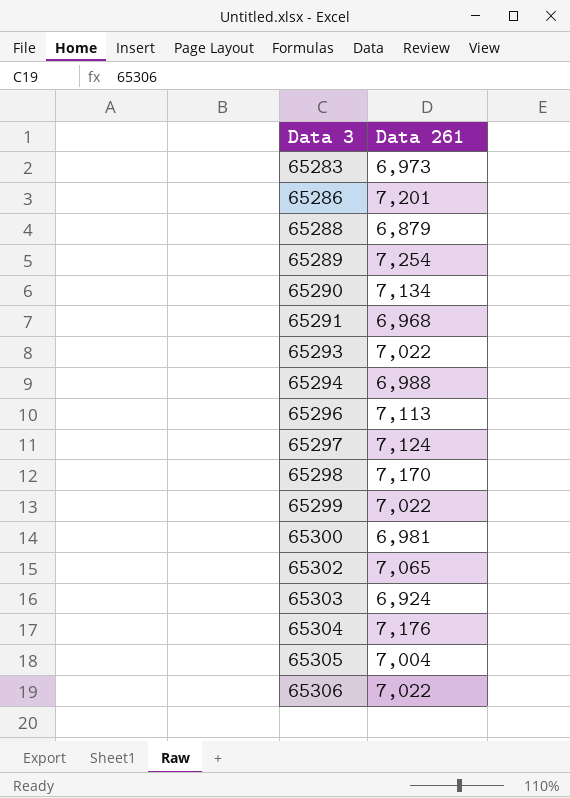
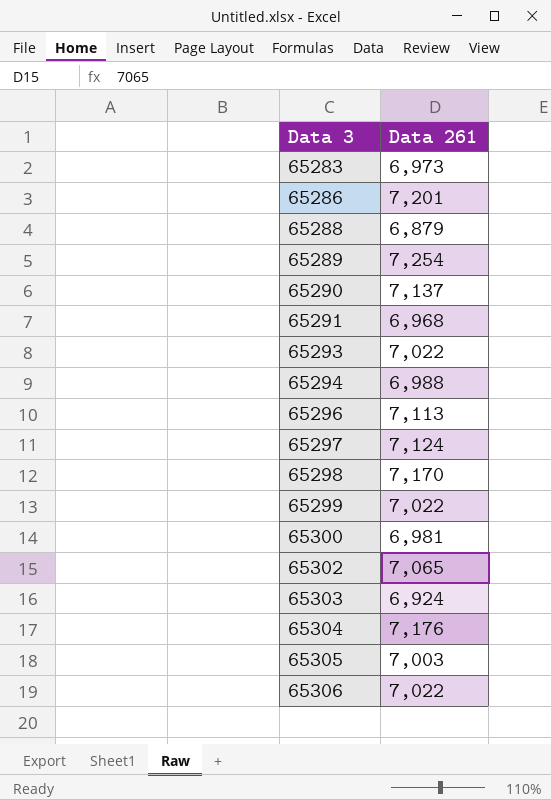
65290 | Data 261: 7,134 -> 7,137
65305 | Data 261: 7,004 -> 7,003

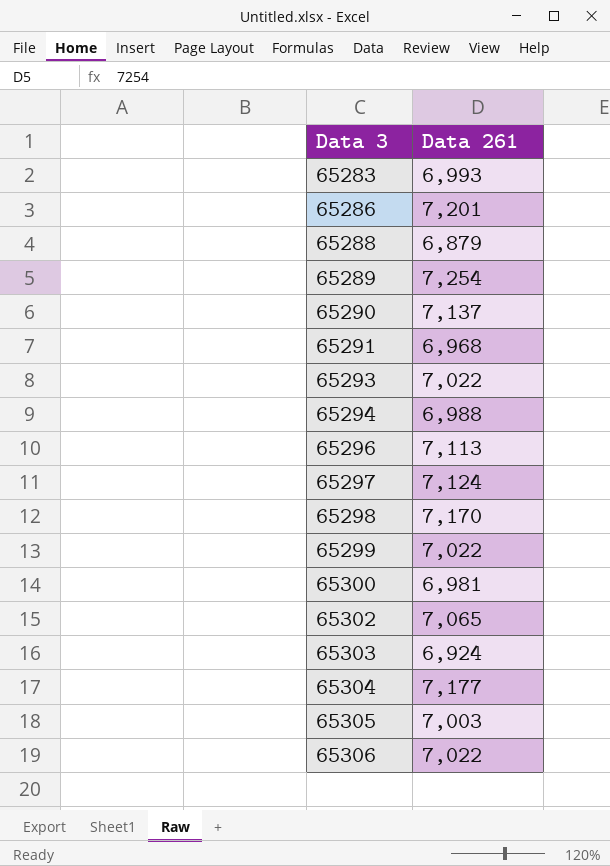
65283 | Data 261: 6,973 -> 6,993
65304 | Data 261: 7,176 -> 7,177

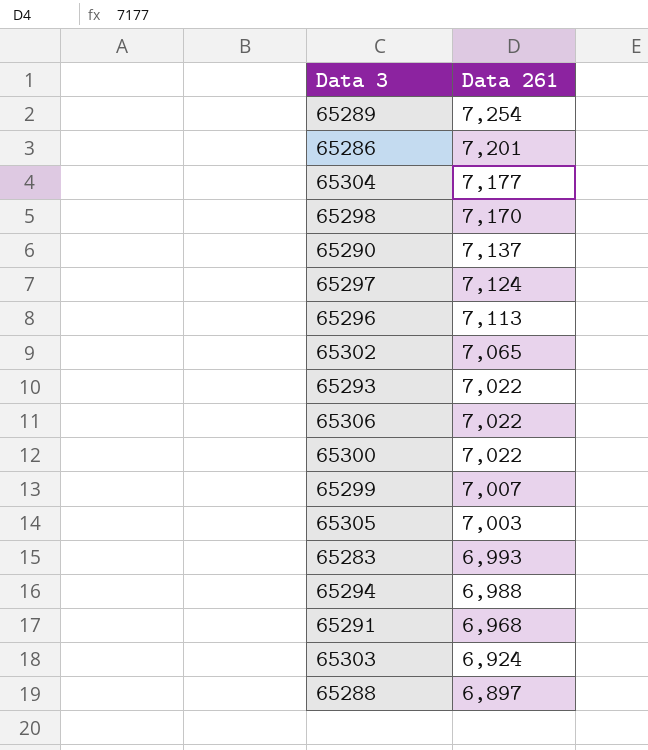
row order: Data 3 ascending -> Data 261 descending
65300 | Data 261: 6,981 -> 7,022
65299 | Data 261: 7,022 -> 7,007
65288 | Data 261: 6,879 -> 6,897

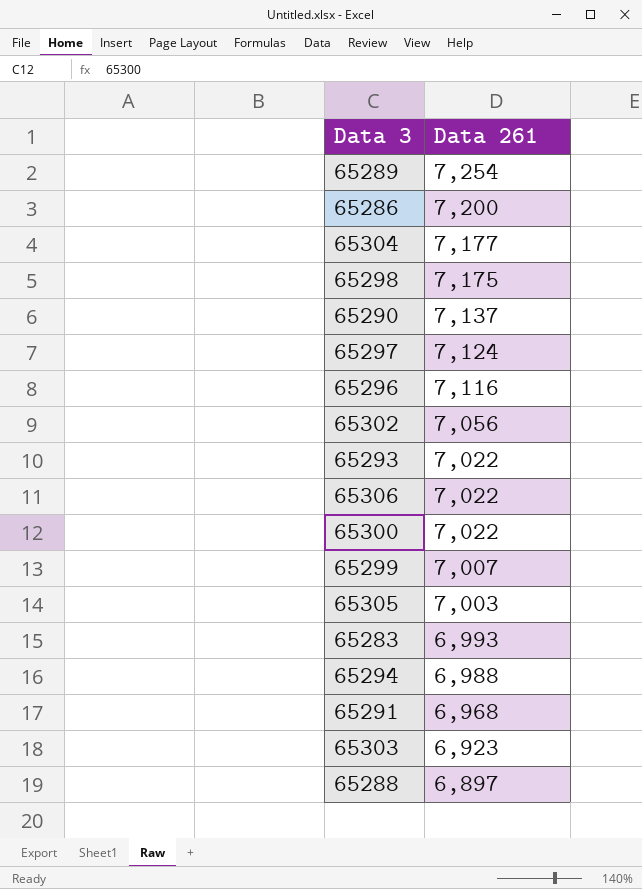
65286 | Data 261: 7,201 -> 7,200
65298 | Data 261: 7,170 -> 7,175
65296 | Data 261: 7,113 -> 7,116
65302 | Data 261: 7,065 -> 7,056
65303 | Data 261: 6,924 -> 6,923

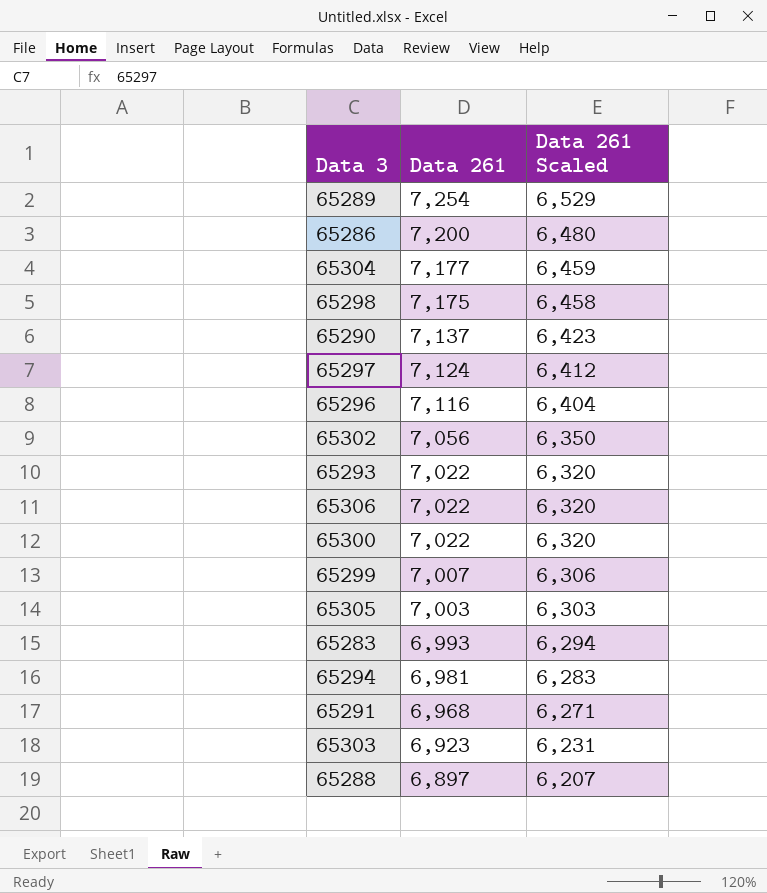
column Data 261 Scaled | formula: none -> [Data 261] * 0.9
65294 | Data 261: 6,988 -> 6,981

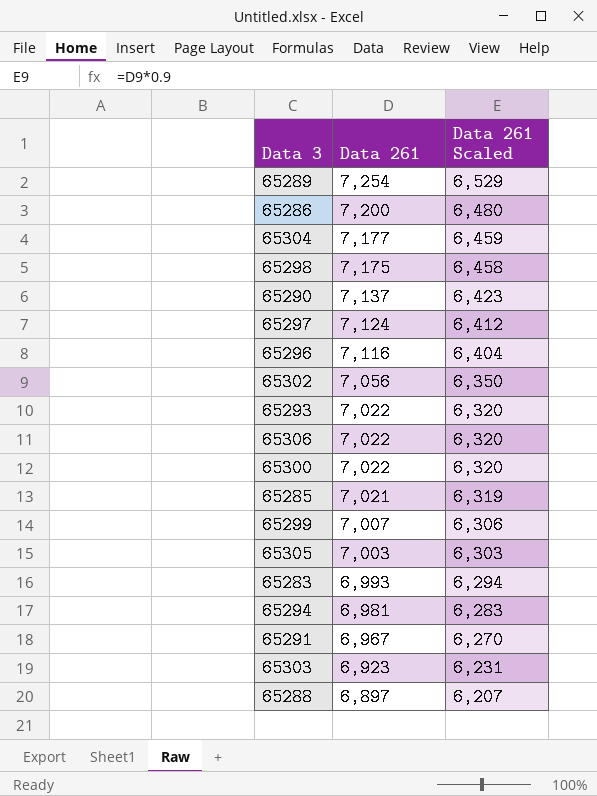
row 65285: none -> 7,021 | 6,319
65291 | Data 261: 6,968 -> 6,967
65291 | Data 261 Scaled: 6,271 -> 6,270

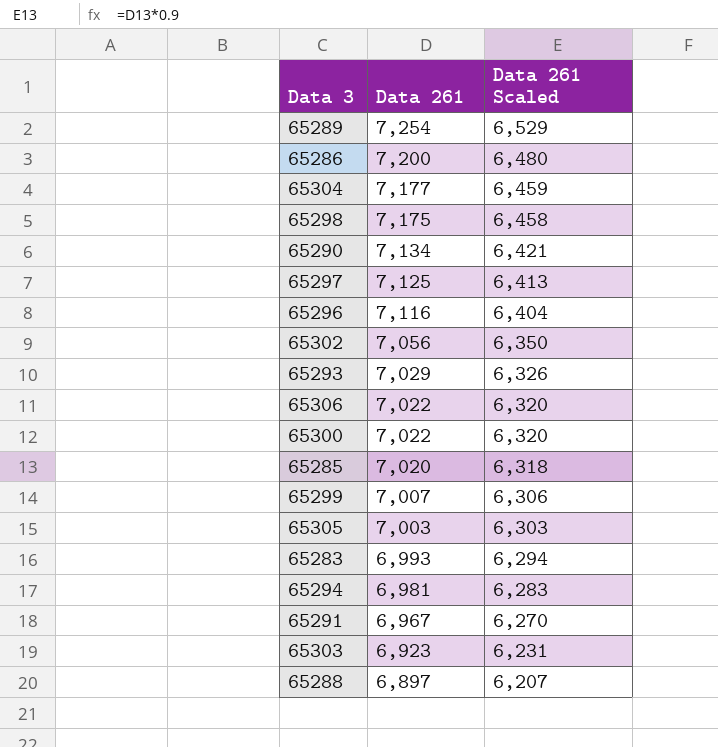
65290 | Data 261: 7,137 -> 7,134
65290 | Data 261 Scaled: 6,423 -> 6,421
65297 | Data 261: 7,124 -> 7,125
65297 | Data 261 Scaled: 6,412 -> 6,413
65293 | Data 261: 7,022 -> 7,029
65293 | Data 261 Scaled: 6,320 -> 6,326
65285 | Data 261: 7,021 -> 7,020
65285 | Data 261 Scaled: 6,319 -> 6,318

